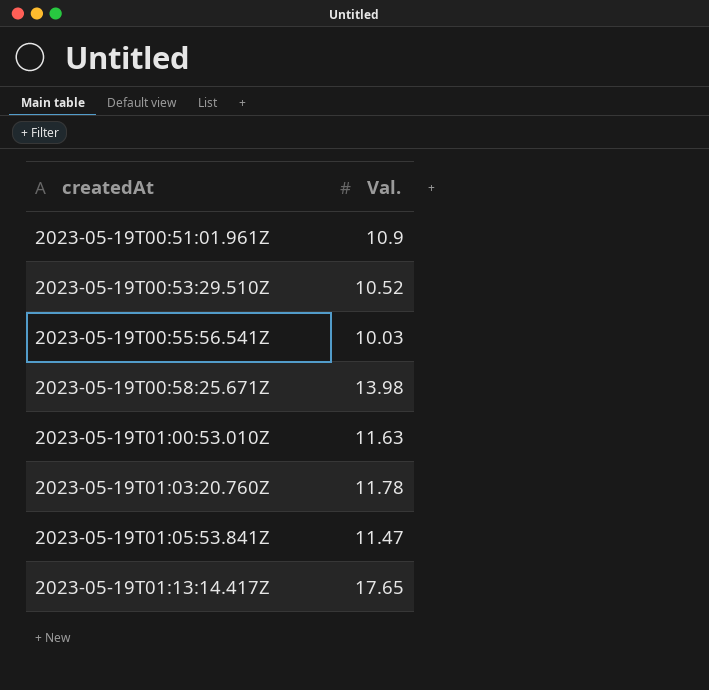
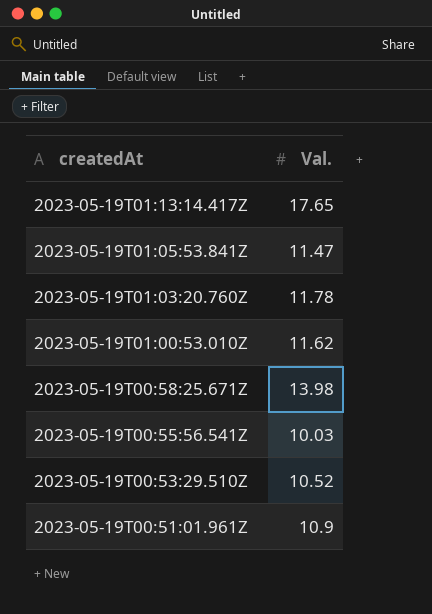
row order: createdAt ascending -> createdAt descending
2023-05-19T01:00:53.010Z | Val.: 11.63 -> 11.62

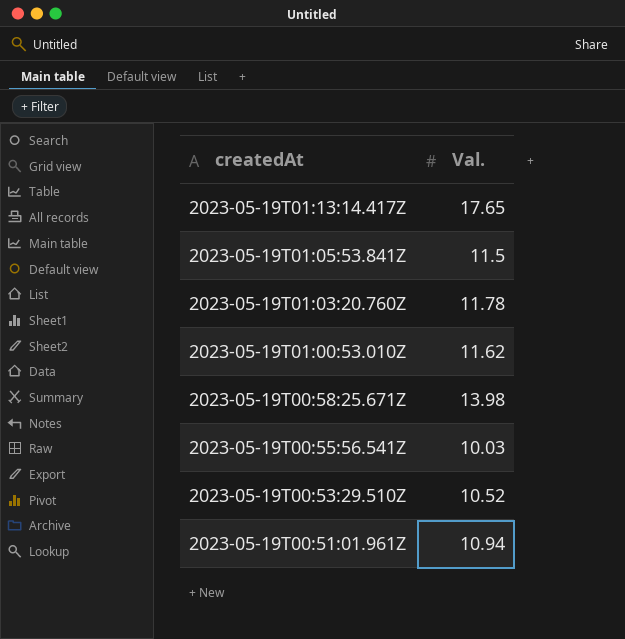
2023-05-19T01:05:53.841Z | Val.: 11.47 -> 11.5
2023-05-19T00:51:01.961Z | Val.: 10.9 -> 10.94

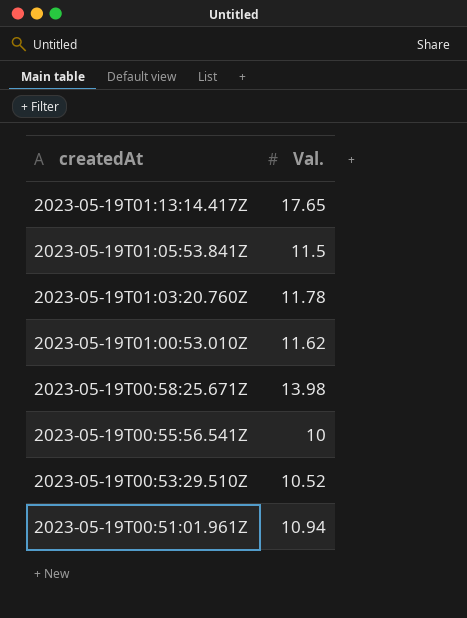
2023-05-19T00:55:56.541Z | Val.: 10.03 -> 10

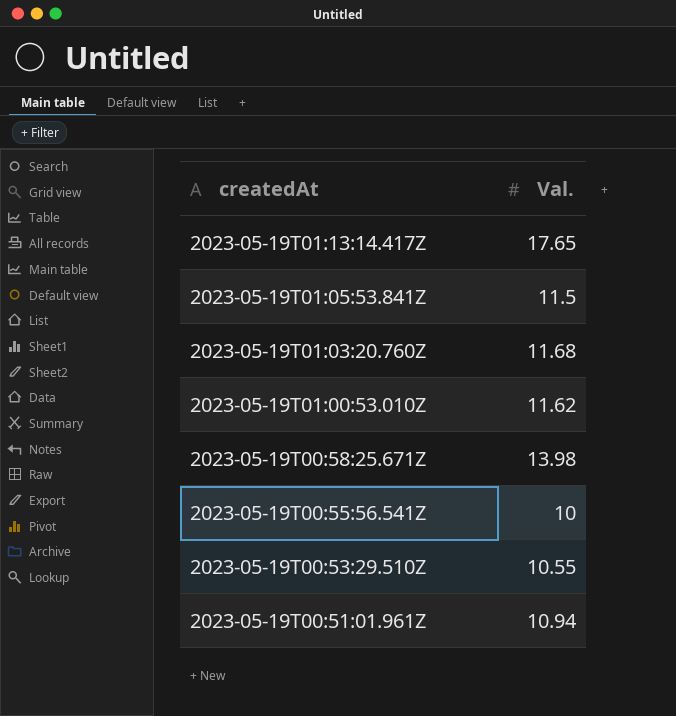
2023-05-19T01:03:20.760Z | Val.: 11.78 -> 11.68
2023-05-19T00:53:29.510Z | Val.: 10.52 -> 10.55

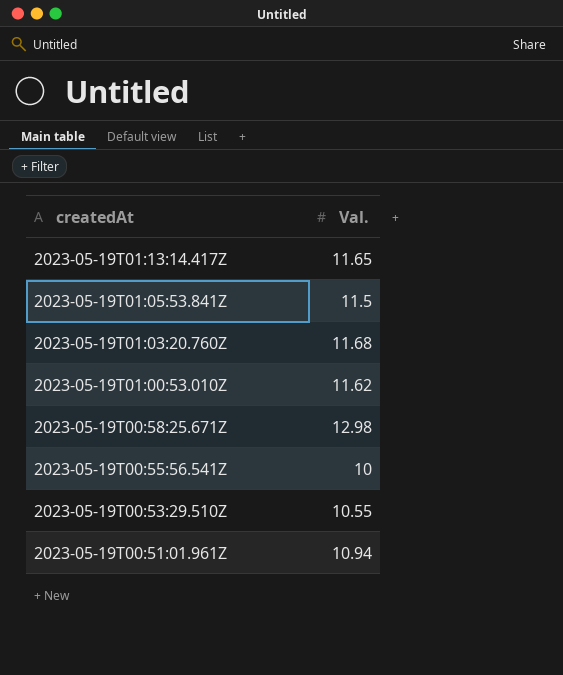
2023-05-19T01:13:14.417Z | Val.: 17.65 -> 11.65
2023-05-19T00:58:25.671Z | Val.: 13.98 -> 12.98

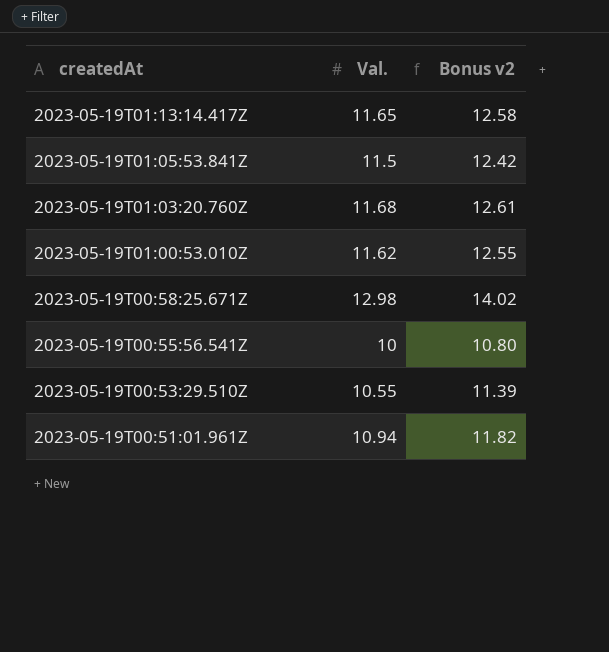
column Bonus v2 | formula: none -> [Val.] * 1.08

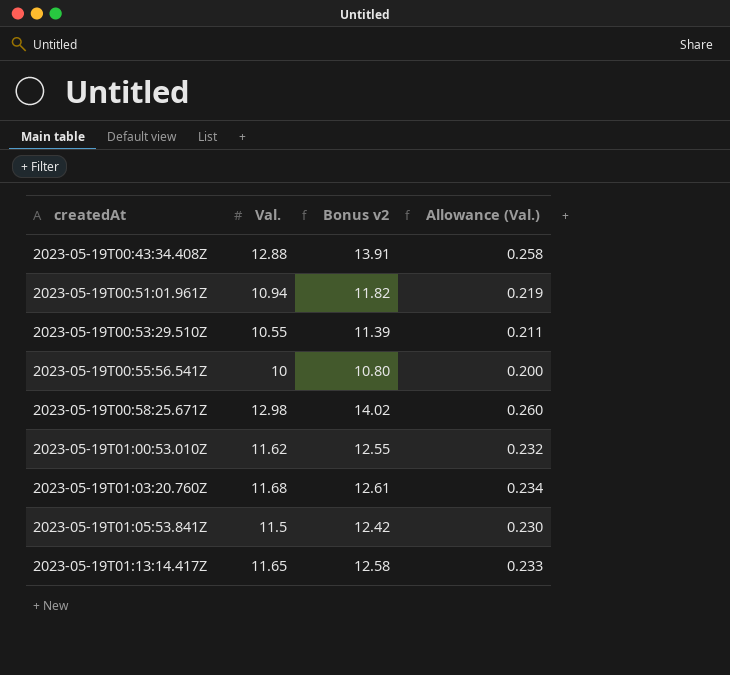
row order: createdAt descending -> createdAt ascending
column Allowance (Val.) | formula: none -> [Val.] * 0.02
row 2023-05-19T00:43:34.408Z: none -> 12.88 | 13.91 | 0.258

